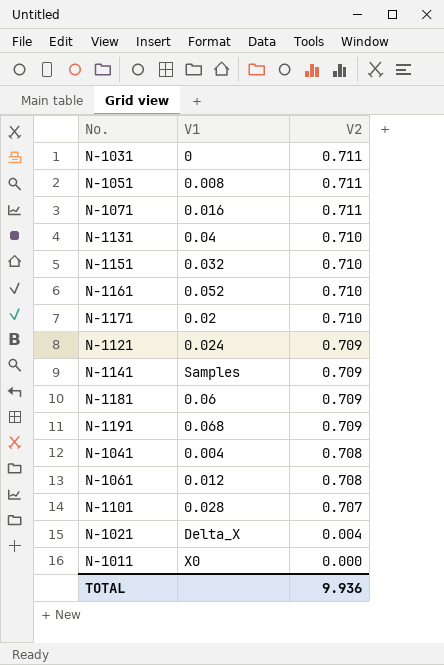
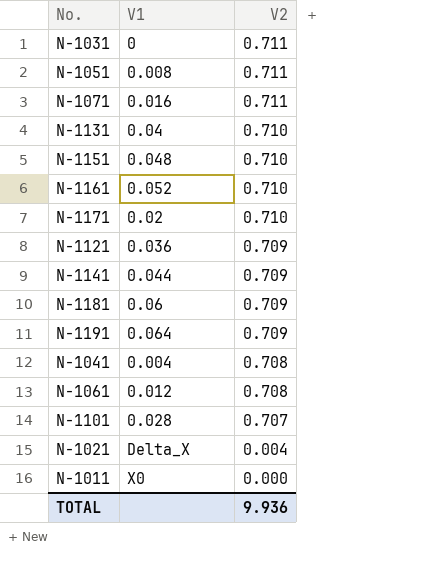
N-1151 | V1: 0.032 -> 0.048
N-1121 | V1: 0.024 -> 0.036
N-1141 | V1: Samples -> 0.044
N-1191 | V1: 0.068 -> 0.064

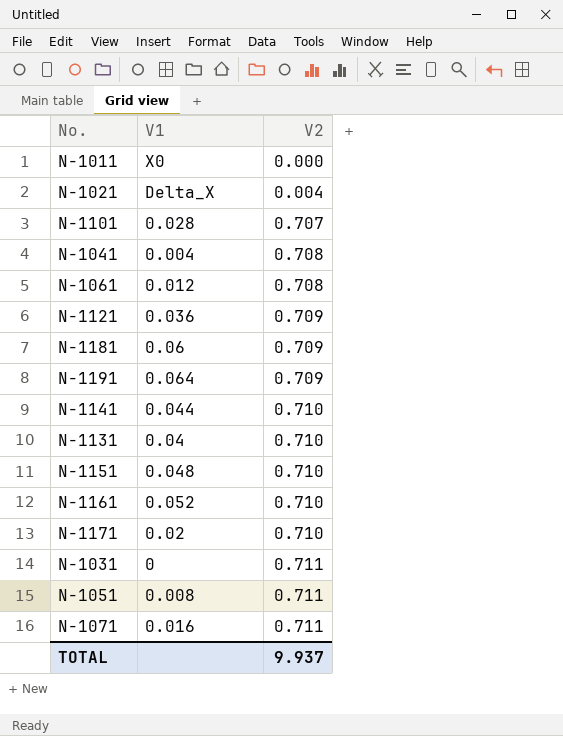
row order: V2 descending -> V2 ascending
N-1141 | V2: 0.709 -> 0.710
TOTAL | V2: 9.936 -> 9.937

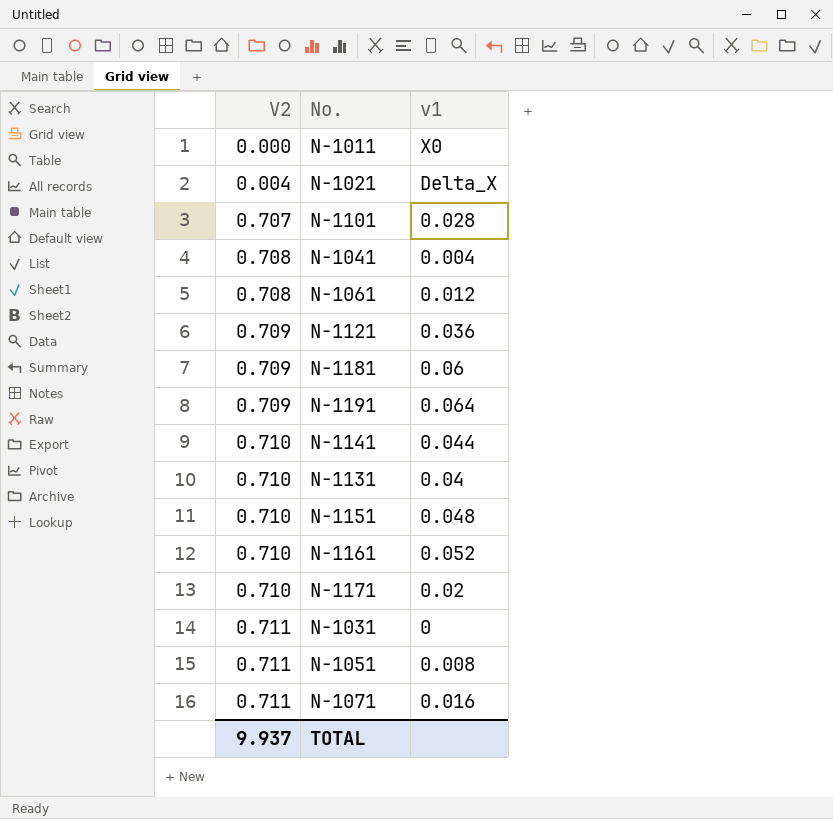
column V2 | position: 3 -> 1
column name: V1 -> v1

